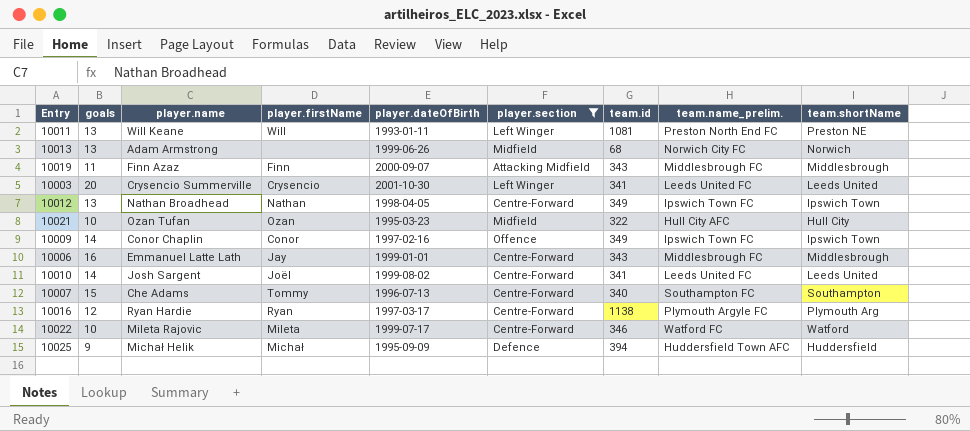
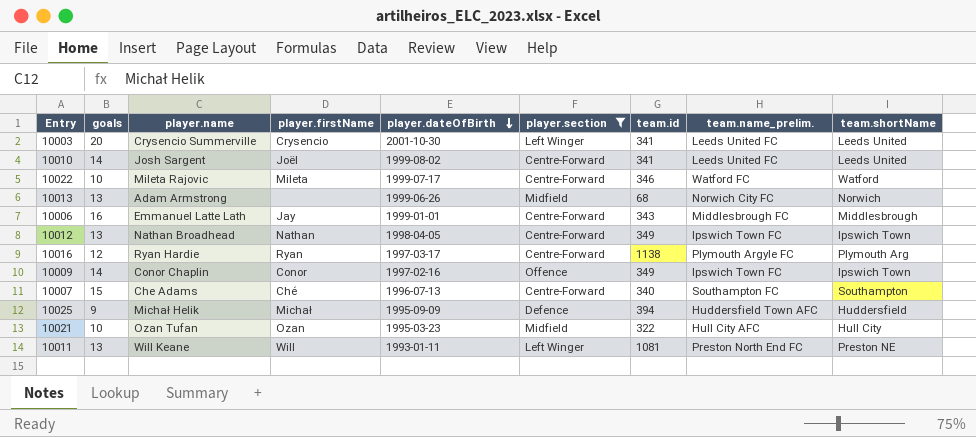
row order: none -> player.dateOfBirth descending
row 10019: 11 | Finn Azaz | Finn | 2000-09-07 | Attacking Midfield | 343 | Middlesbrough FC | Middlesbrough -> none
10007 | player.firstName: Tommy -> Ché

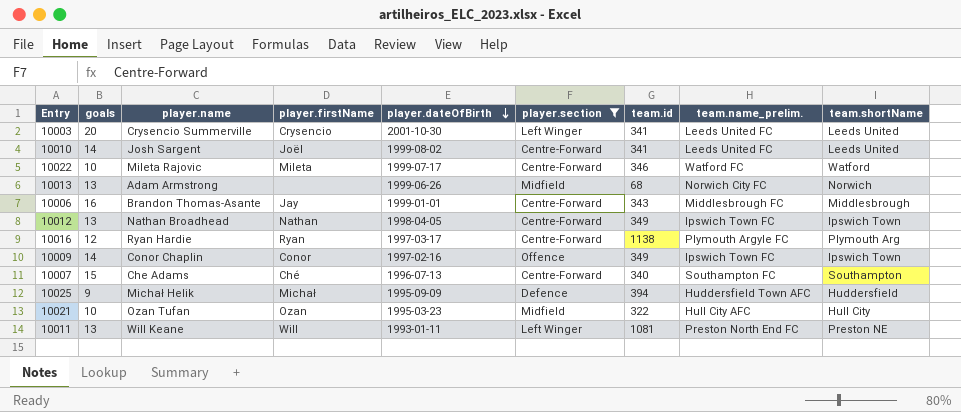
10006 | player.name: Emmanuel Latte Lath -> Brandon Thomas-Asante

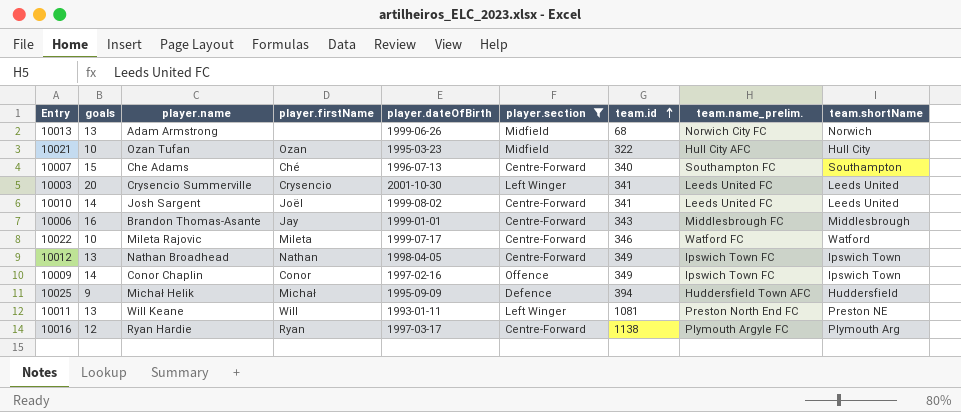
row order: player.dateOfBirth descending -> team.id ascending

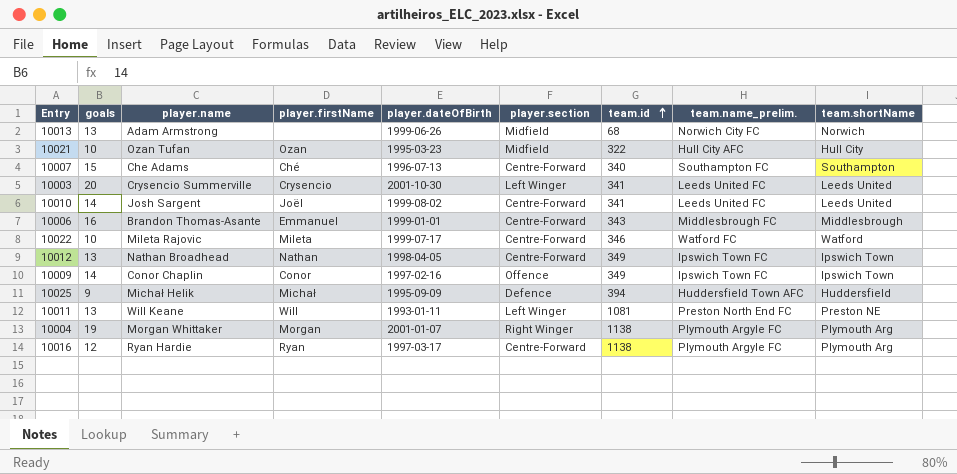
filter: player.section != Right Winger -> none
10006 | player.firstName: Jay -> Emmanuel

